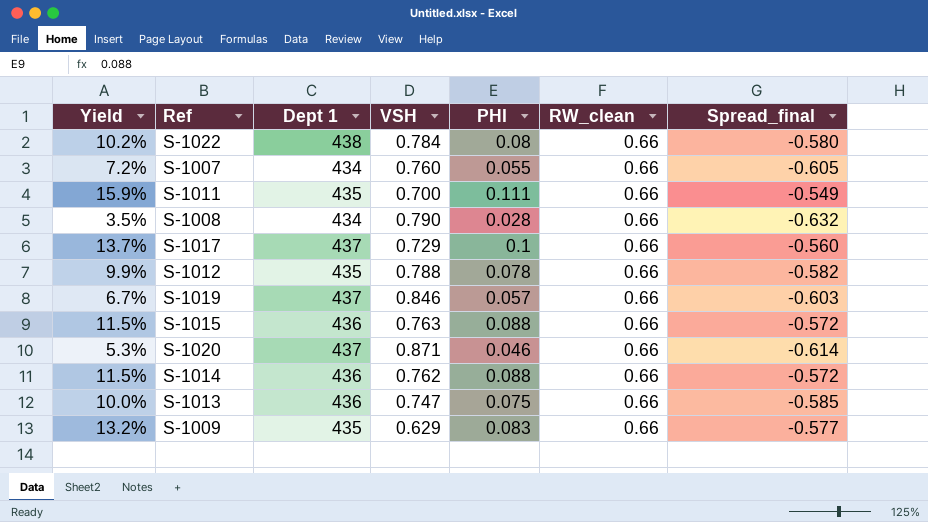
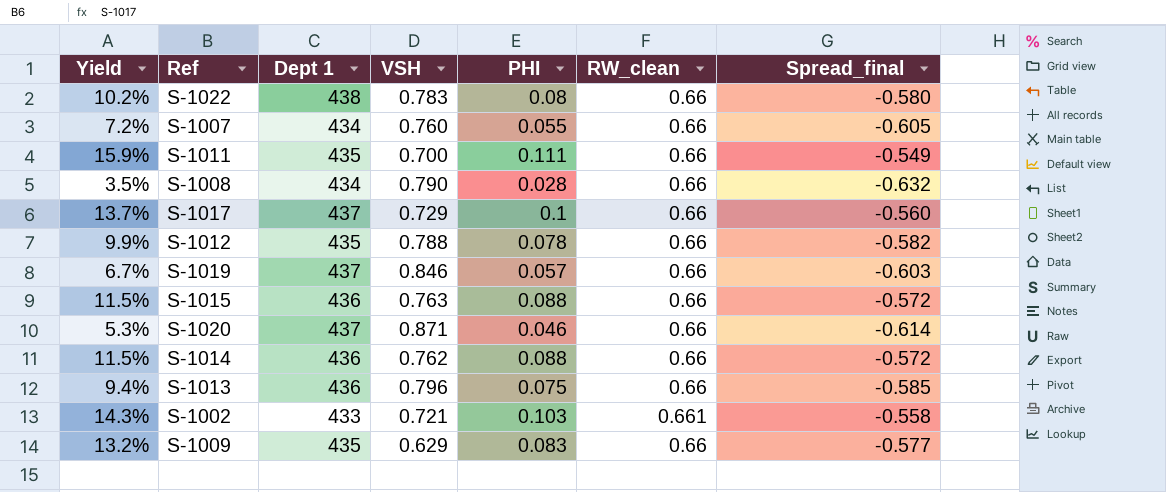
S-1022 | VSH: 0.784 -> 0.783
S-1013 | Yield: 10.0% -> 9.4%
S-1013 | VSH: 0.747 -> 0.796
row S-1002: none -> 14.3% | 433 | 0.721 | 0.103 | 0.661 | -0.558

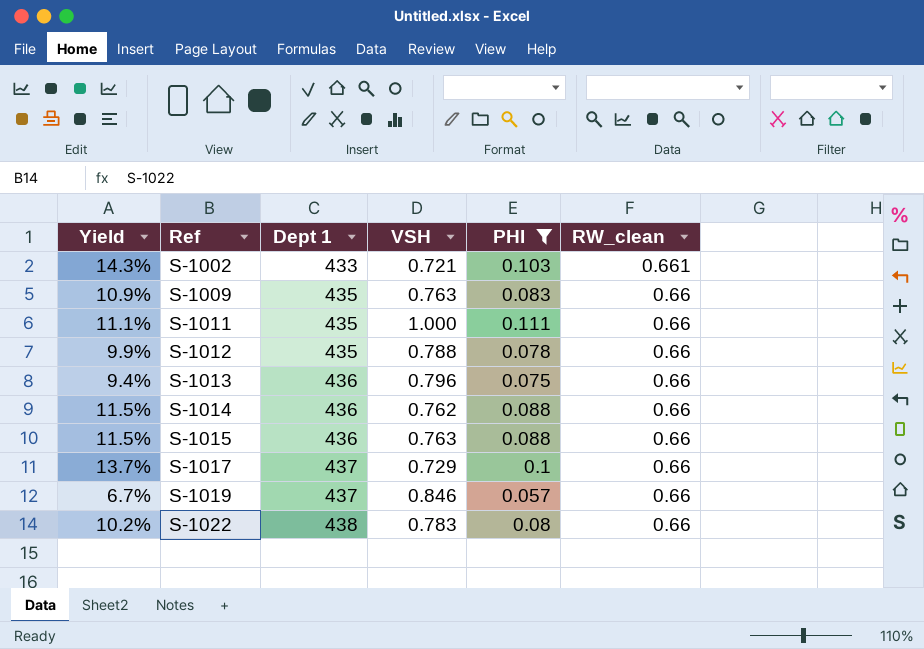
filter: none -> PHI >= 0.057
row order: none -> Ref ascending
column Spread_final | formula: [PHI] - [RW_clean] -> none
S-1009 | Yield: 13.2% -> 10.9%
S-1009 | VSH: 0.629 -> 0.763
S-1011 | Yield: 15.9% -> 11.1%
S-1011 | VSH: 0.700 -> 1.000

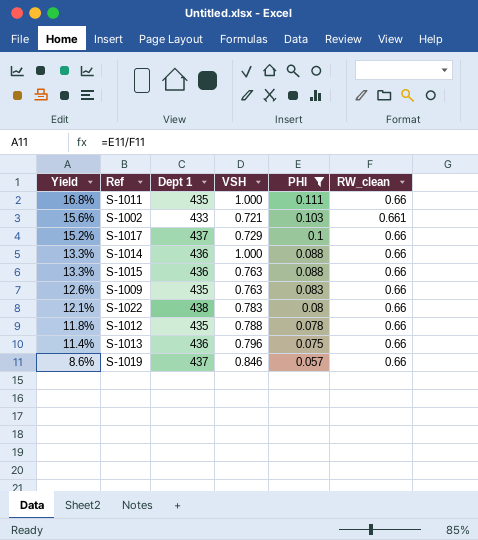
row order: Ref ascending -> Yield descending
column Yield | formula: [PHI] / [VSH] -> [PHI] / [RW_clean]
S-1014 | VSH: 0.762 -> 1.000

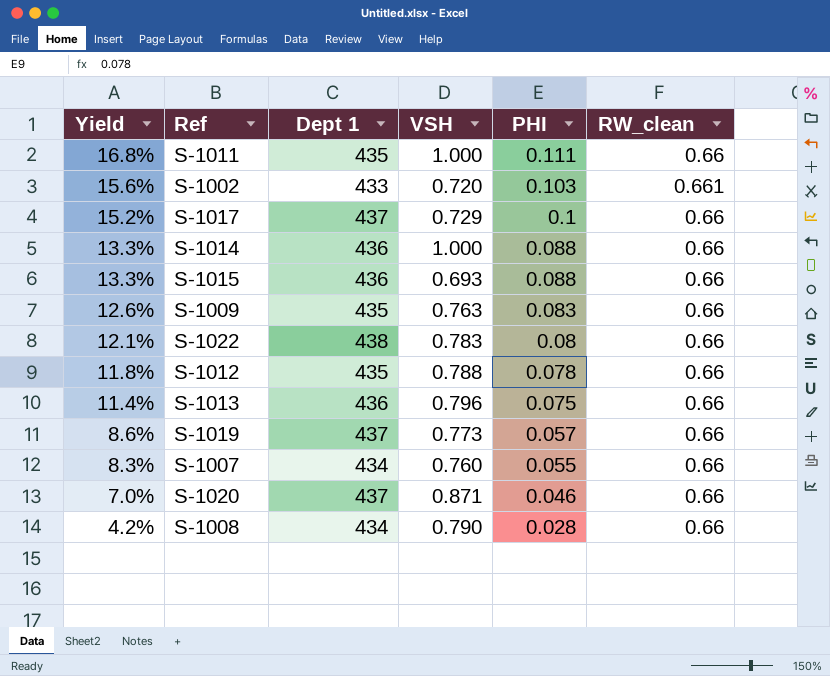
filter: PHI >= 0.057 -> none
S-1002 | VSH: 0.721 -> 0.720
S-1015 | VSH: 0.763 -> 0.693
S-1019 | VSH: 0.846 -> 0.773

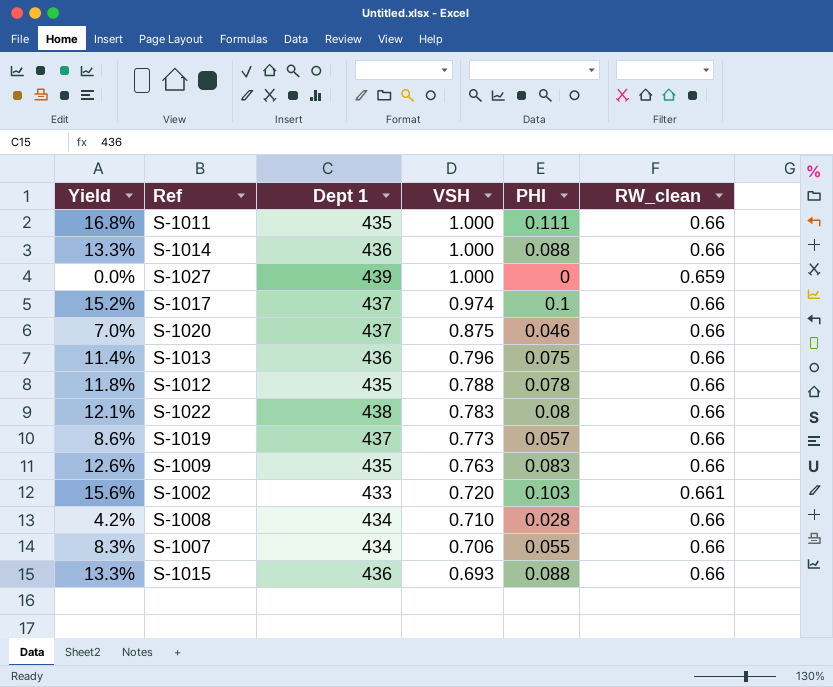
row order: Yield descending -> VSH descending
row S-1027: none -> 0.0% | 439 | 1.000 | 0 | 0.659
S-1017 | VSH: 0.729 -> 0.974
S-1020 | VSH: 0.871 -> 0.875
S-1008 | VSH: 0.790 -> 0.710
S-1007 | VSH: 0.760 -> 0.706

